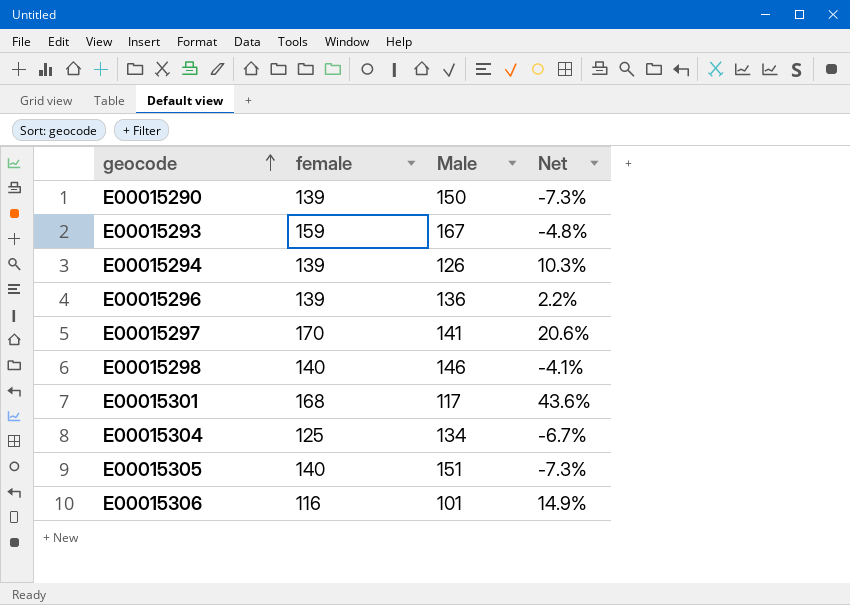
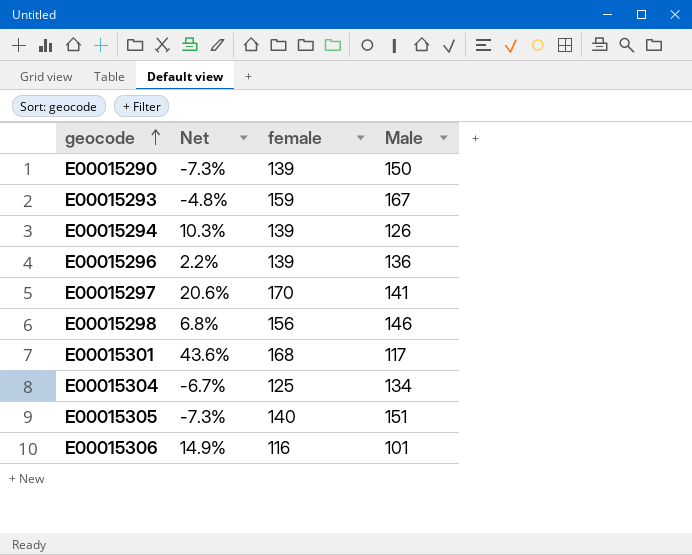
column Net | position: 4 -> 2
E00015298 | Net: -4.1% -> 6.8%
E00015298 | female: 140 -> 156

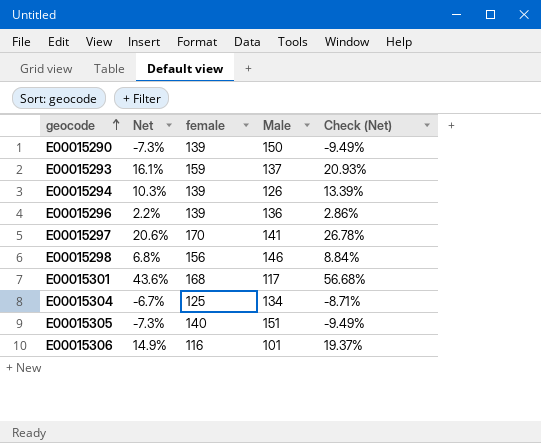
column Check (Net) | formula: none -> [Net] * 1.3
E00015293 | Net: -4.8% -> 16.1%
E00015293 | Male: 167 -> 137

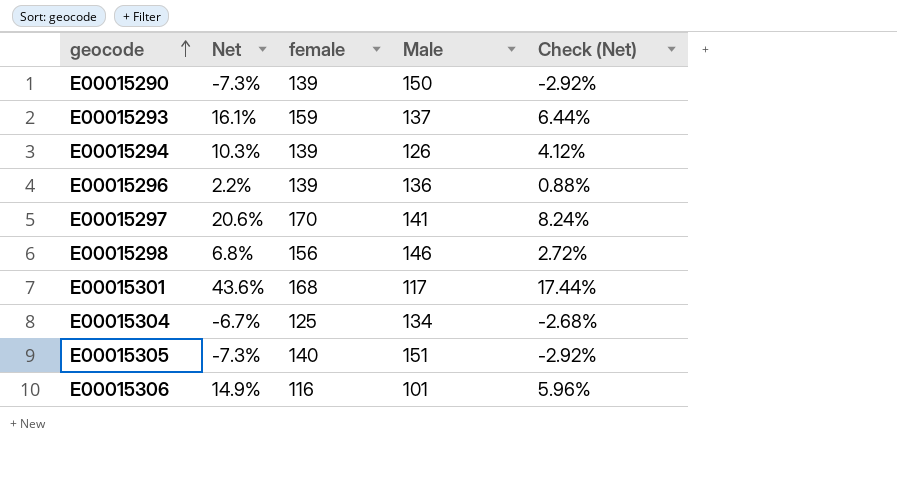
column Check (Net) | formula: [Net] * 1.3 -> [Net] * 0.4

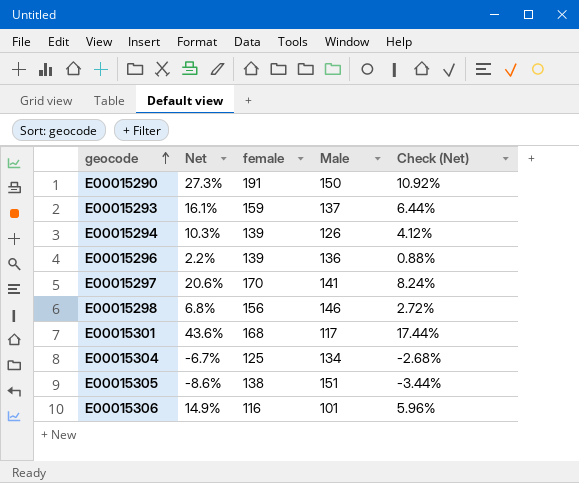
E00015290 | Net: -7.3% -> 27.3%
E00015290 | female: 139 -> 191
E00015290 | Check (Net): -2.92% -> 10.92%
E00015305 | Net: -7.3% -> -8.6%
E00015305 | female: 140 -> 138
E00015305 | Check (Net): -2.92% -> -3.44%

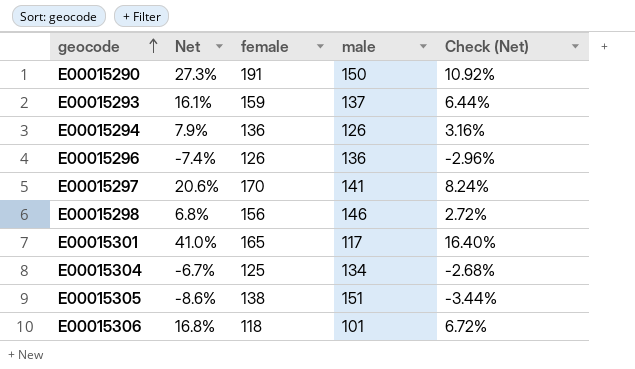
column name: Male -> male
E00015294 | Net: 10.3% -> 7.9%
E00015294 | female: 139 -> 136
E00015294 | Check (Net): 4.12% -> 3.16%
E00015296 | Net: 2.2% -> -7.4%
E00015296 | female: 139 -> 126
E00015296 | Check (Net): 0.88% -> -2.96%
E00015301 | Net: 43.6% -> 41.0%
E00015301 | female: 168 -> 165
E00015301 | Check (Net): 17.44% -> 16.40%
E00015306 | Net: 14.9% -> 16.8%
E00015306 | female: 116 -> 118
E00015306 | Check (Net): 5.96% -> 6.72%

